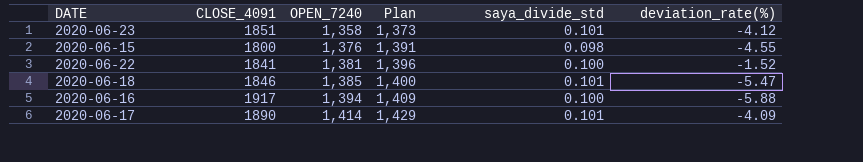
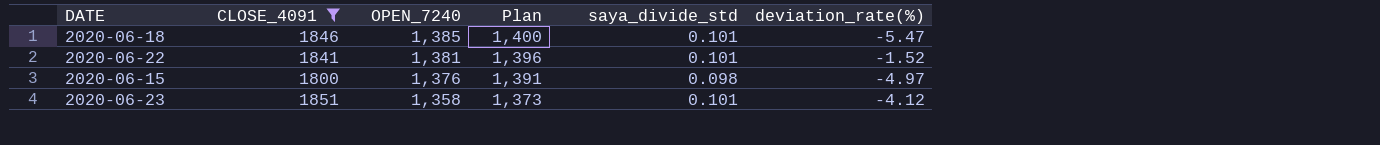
filter: none -> CLOSE_4091 <= 1851
row order: OPEN_7240 ascending -> OPEN_7240 descending
2020-06-22 | saya_divide_std: 0.100 -> 0.101
2020-06-15 | deviation_rate(%): -4.55 -> -4.97

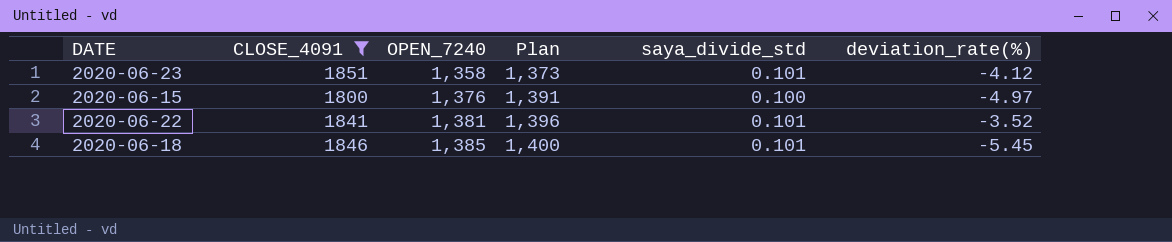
row order: OPEN_7240 descending -> OPEN_7240 ascending
2020-06-15 | saya_divide_std: 0.098 -> 0.100
2020-06-22 | deviation_rate(%): -1.52 -> -3.52
2020-06-18 | deviation_rate(%): -5.47 -> -5.45

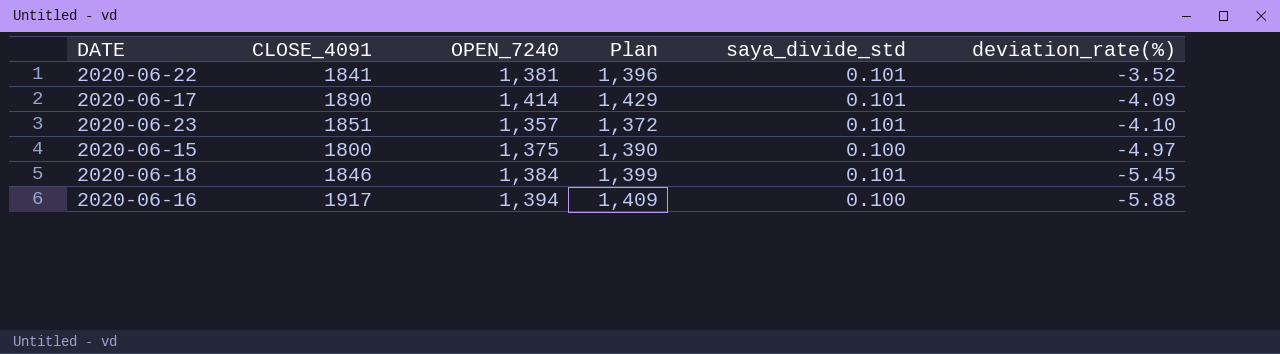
filter: CLOSE_4091 <= 1851 -> none
row order: OPEN_7240 ascending -> deviation_rate(%) descending
2020-06-23 | OPEN_7240: 1,358 -> 1,357
2020-06-23 | Plan: 1,373 -> 1,372
2020-06-23 | deviation_rate(%): -4.12 -> -4.10
2020-06-15 | OPEN_7240: 1,376 -> 1,375
2020-06-15 | Plan: 1,391 -> 1,390
2020-06-18 | OPEN_7240: 1,385 -> 1,384
2020-06-18 | Plan: 1,400 -> 1,399

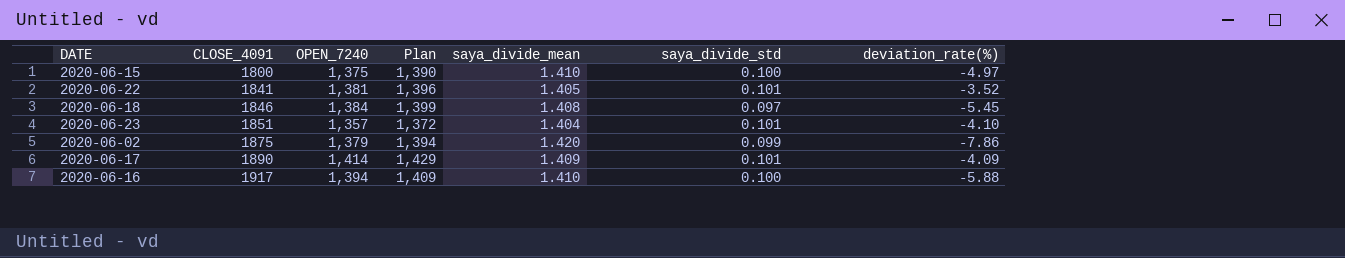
row order: deviation_rate(%) descending -> CLOSE_4091 ascending
column saya_divide_mean | position: none -> 5
2020-06-18 | saya_divide_std: 0.101 -> 0.097
row 2020-06-02: none -> 1875 | 1,379 | 1,394 | 1.420 | 0.099 | -7.86

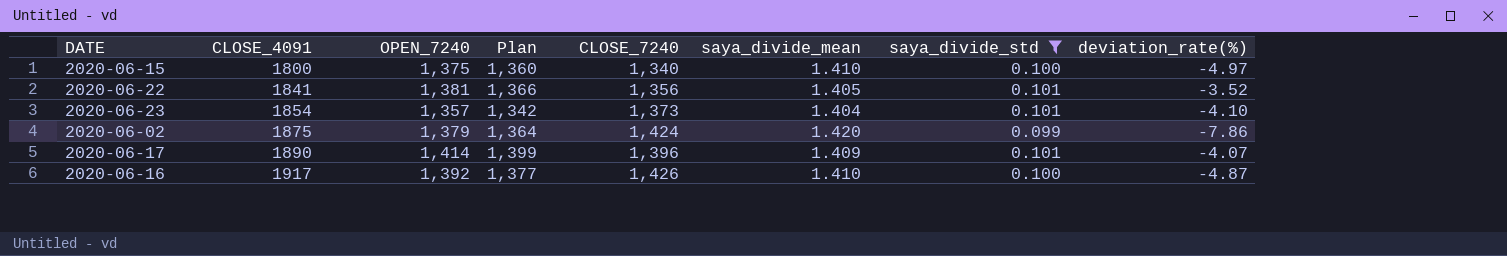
filter: none -> saya_divide_std != 0.097
column Plan | formula: [OPEN_7240] + 15 -> [OPEN_7240] - 15
column CLOSE_7240 | position: none -> 5
2020-06-23 | CLOSE_4091: 1851 -> 1854
2020-06-17 | deviation_rate(%): -4.09 -> -4.07
2020-06-16 | OPEN_7240: 1,394 -> 1,392
2020-06-16 | deviation_rate(%): -5.88 -> -4.87

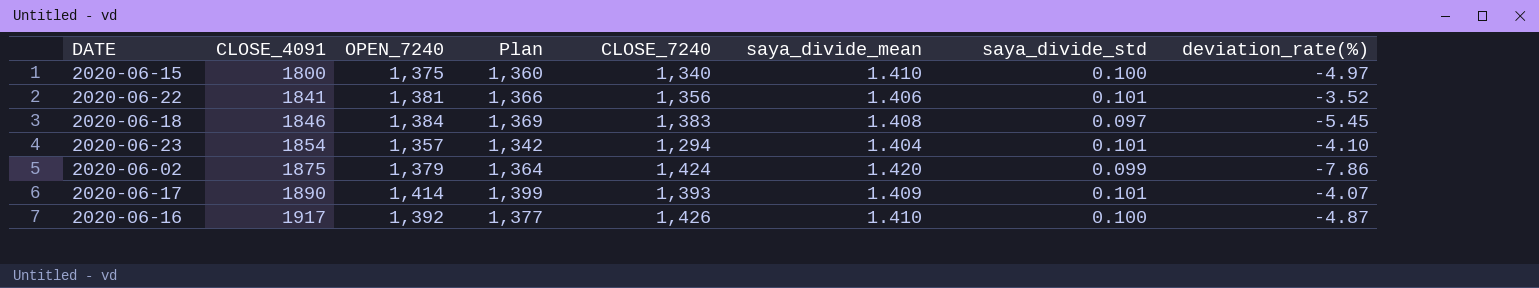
filter: saya_divide_std != 0.097 -> none
2020-06-22 | saya_divide_mean: 1.405 -> 1.406
2020-06-23 | CLOSE_7240: 1,373 -> 1,294
2020-06-17 | CLOSE_7240: 1,396 -> 1,393

